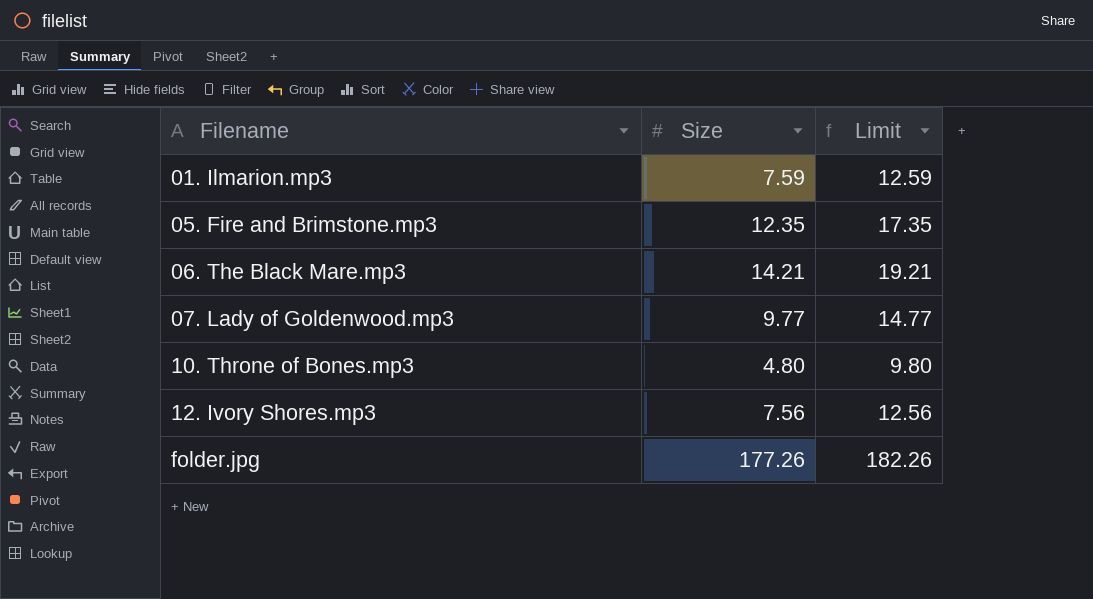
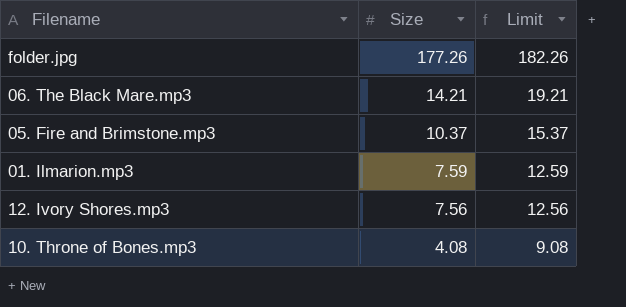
row order: Filename ascending -> Size descending
row 07. Lady of Goldenwood.mp3: 9.77 | 14.77 -> none
05. Fire and Brimstone.mp3 | Size: 12.35 -> 10.37
05. Fire and Brimstone.mp3 | Limit: 17.35 -> 15.37
10. Throne of Bones.mp3 | Size: 4.80 -> 4.08
10. Throne of Bones.mp3 | Limit: 9.80 -> 9.08

